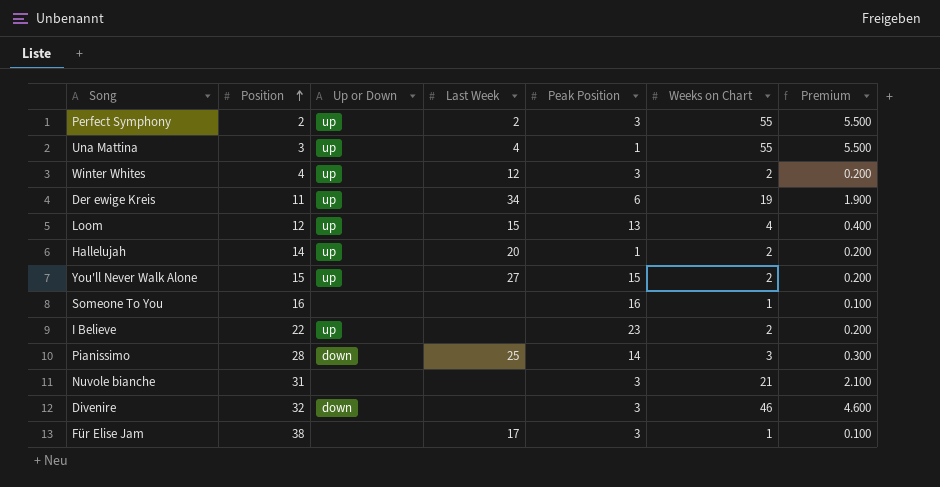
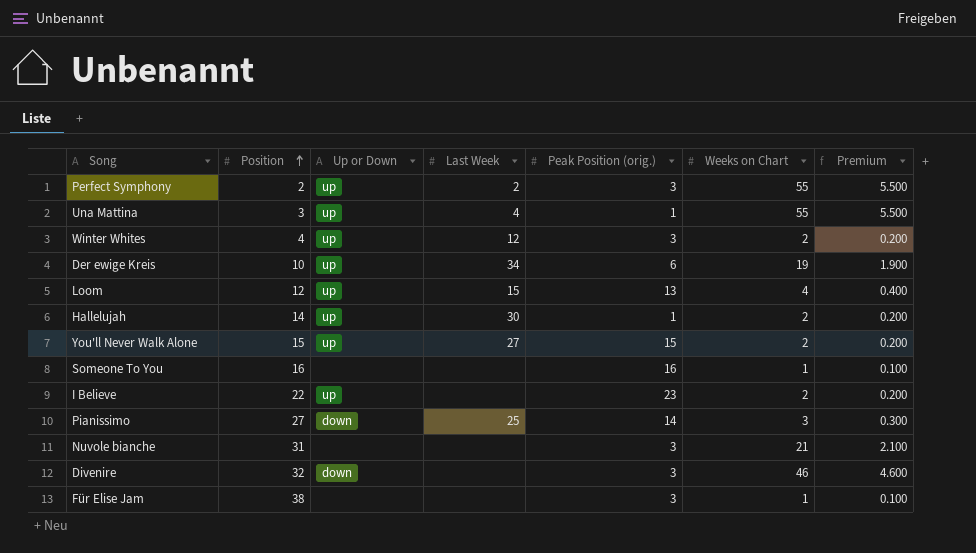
column name: Peak Position -> Peak Position (orig.)
Der ewige Kreis | Position: 11 -> 10
Hallelujah | Last Week: 20 -> 30
Pianissimo | Position: 28 -> 27
Für Elise Jam | Last Week: 17 -> none

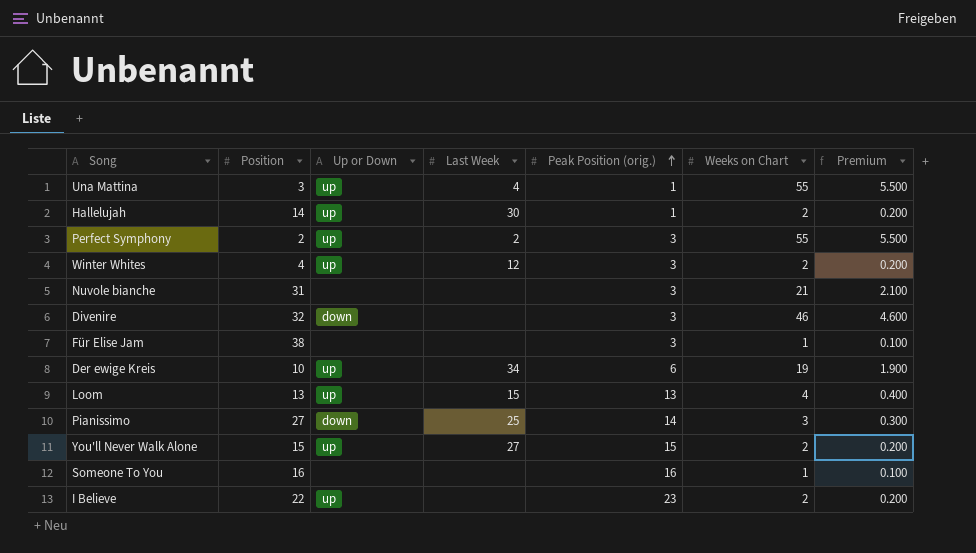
row order: Position ascending -> Peak Position (orig.) ascending
Loom | Position: 12 -> 13

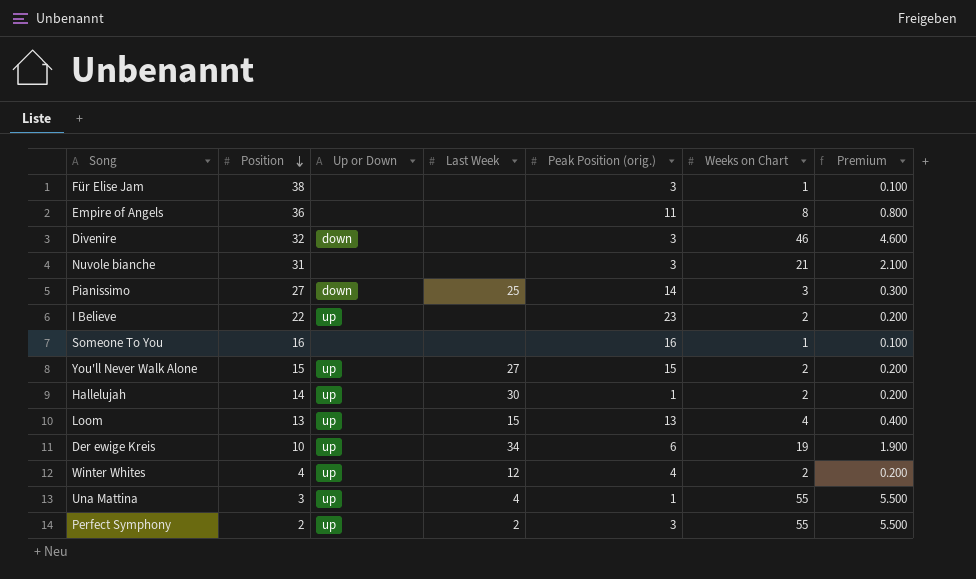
row order: Peak Position (orig.) ascending -> Position descending
row Empire of Angels: none -> 36 | none | none | 11 | 8 | 0.800
Winter Whites | Peak Position (orig.): 3 -> 4

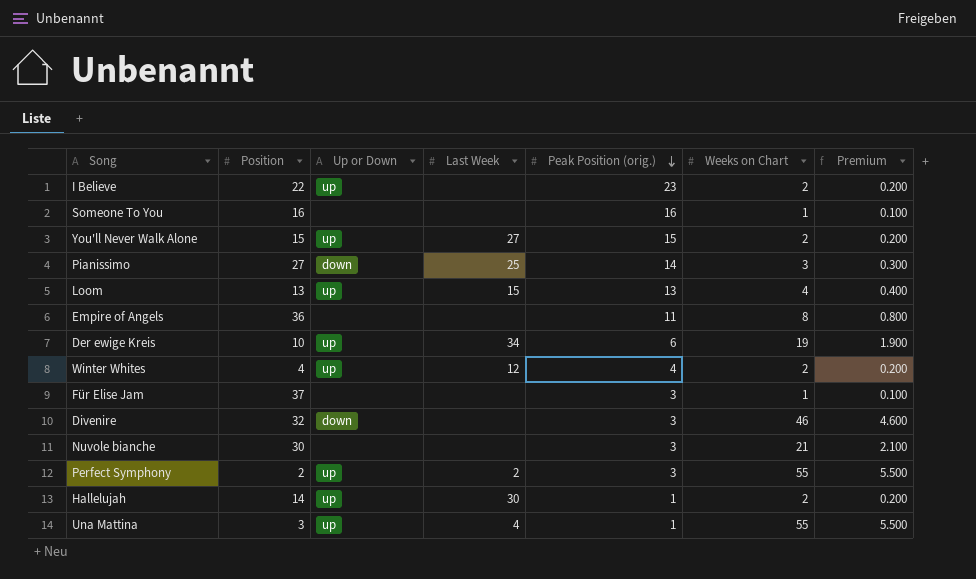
row order: Position descending -> Peak Position (orig.) descending
Für Elise Jam | Position: 38 -> 37
Nuvole bianche | Position: 31 -> 30

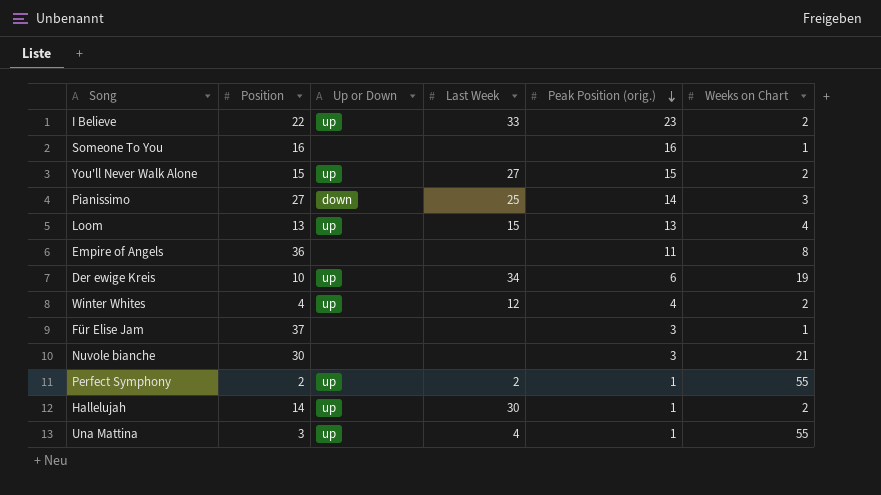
column Premium | formula: [Weeks on Chart] * 0.1 -> none
row Divenire: 32 | down | none | 3 | 46 | 4.600 -> none
I Believe | Last Week: none -> 33
Perfect Symphony | Peak Position (orig.): 3 -> 1

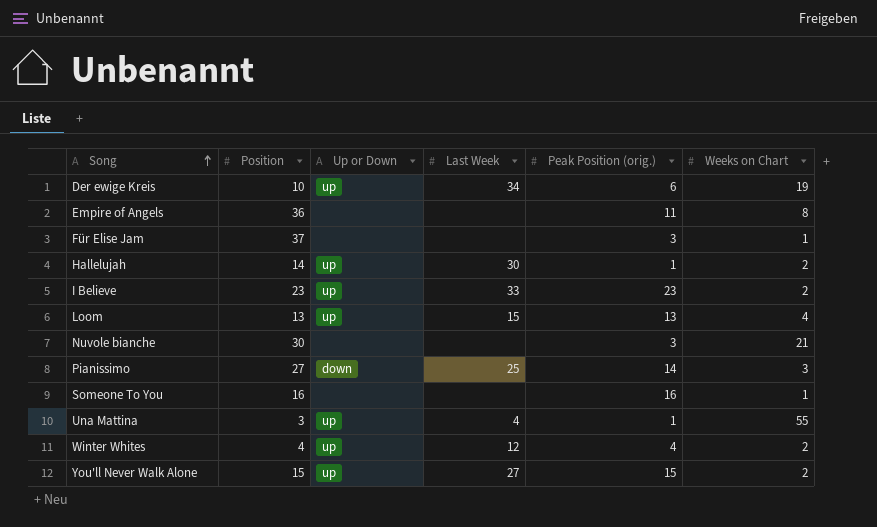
row order: Peak Position (orig.) descending -> Song ascending
row Perfect Symphony: 2 | up | 2 | 1 | 55 -> none
I Believe | Position: 22 -> 23

